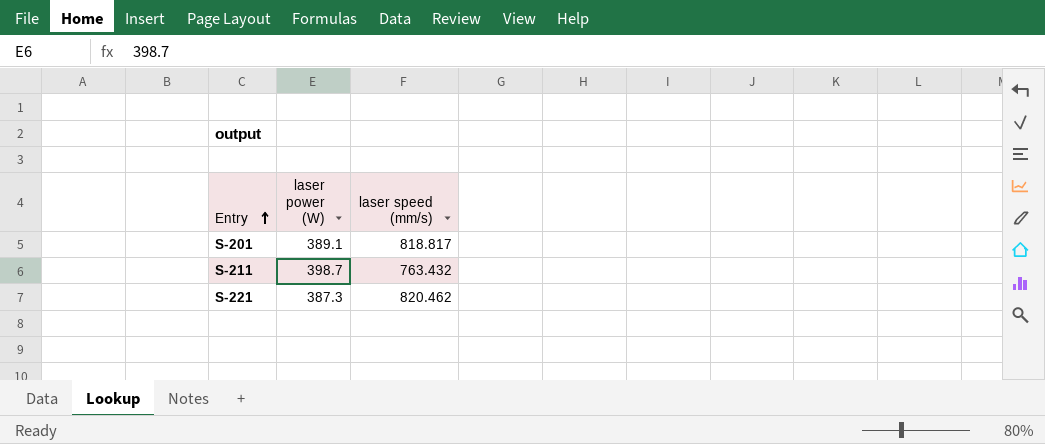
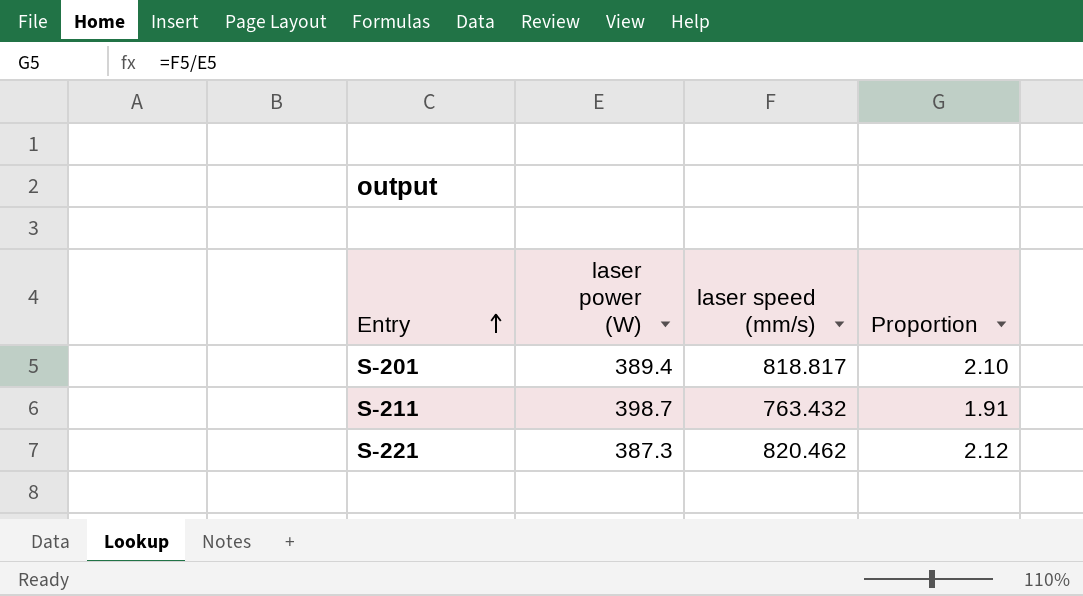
column Proportion | formula: none -> [laser speed (mm/s)] / [laser power (W)]
S-201 | laser power (W): 389.1 -> 389.4

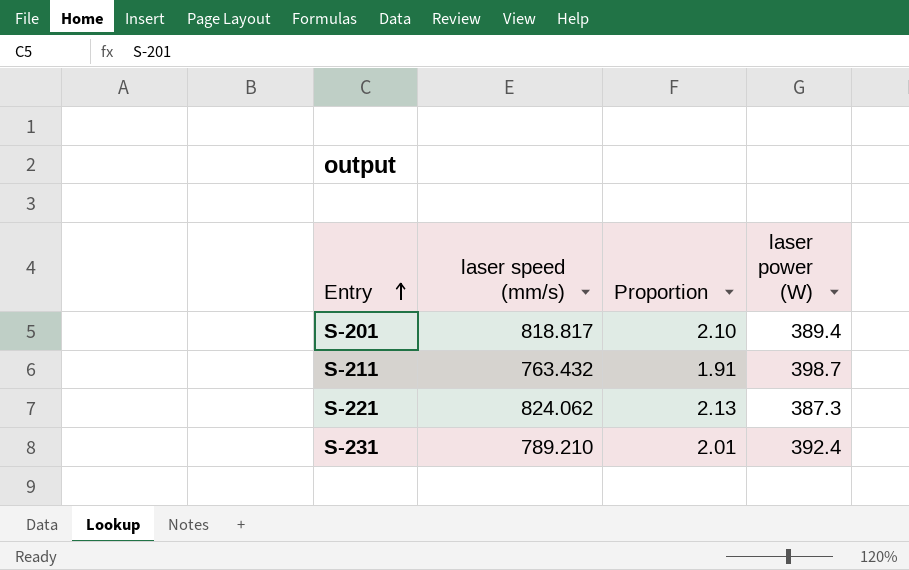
column laser power (W) | position: 2 -> 4
S-221 | laser speed (mm/s): 820.462 -> 824.062
S-221 | Proportion: 2.12 -> 2.13
row S-231: none -> 789.210 | 2.01 | 392.4

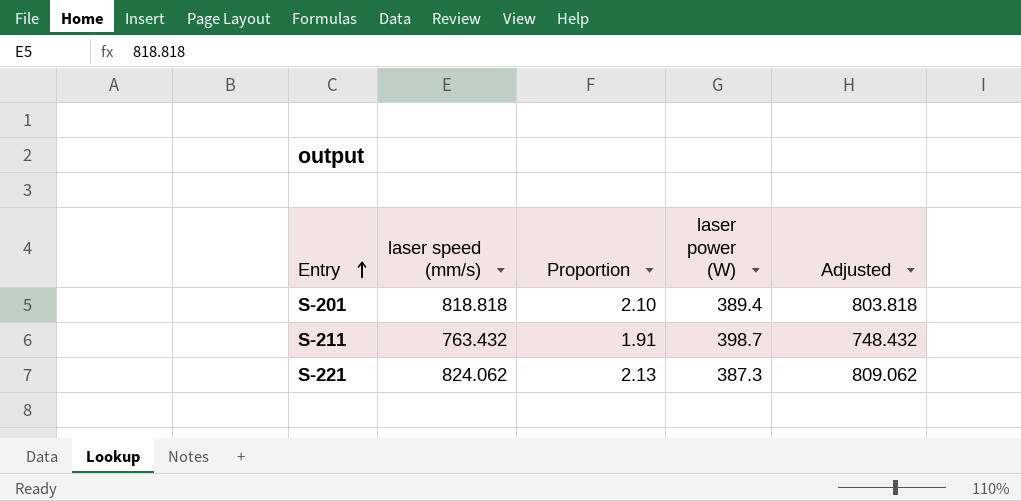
column Adjusted | formula: none -> [laser speed (mm/s)] - 15
row S-231: 789.210 | 2.01 | 392.4 -> none
S-201 | laser speed (mm/s): 818.817 -> 818.818

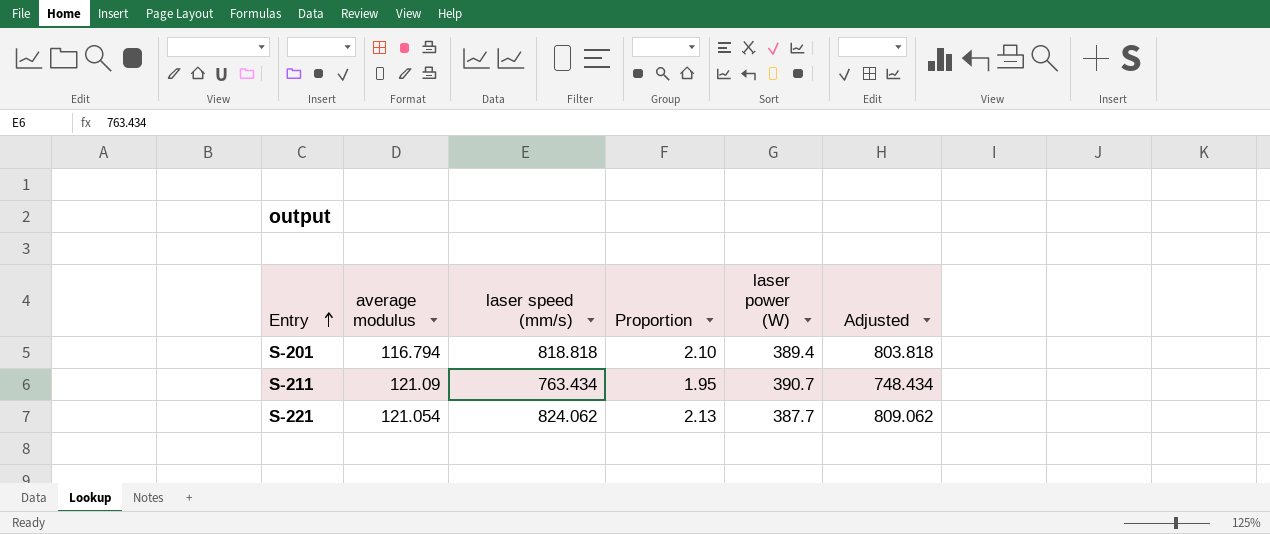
column average modulus | position: none -> 2
S-211 | laser speed (mm/s): 763.432 -> 763.434
S-211 | Proportion: 1.91 -> 1.95
S-211 | laser power (W): 398.7 -> 390.7
S-211 | Adjusted: 748.432 -> 748.434
S-221 | laser power (W): 387.3 -> 387.7

